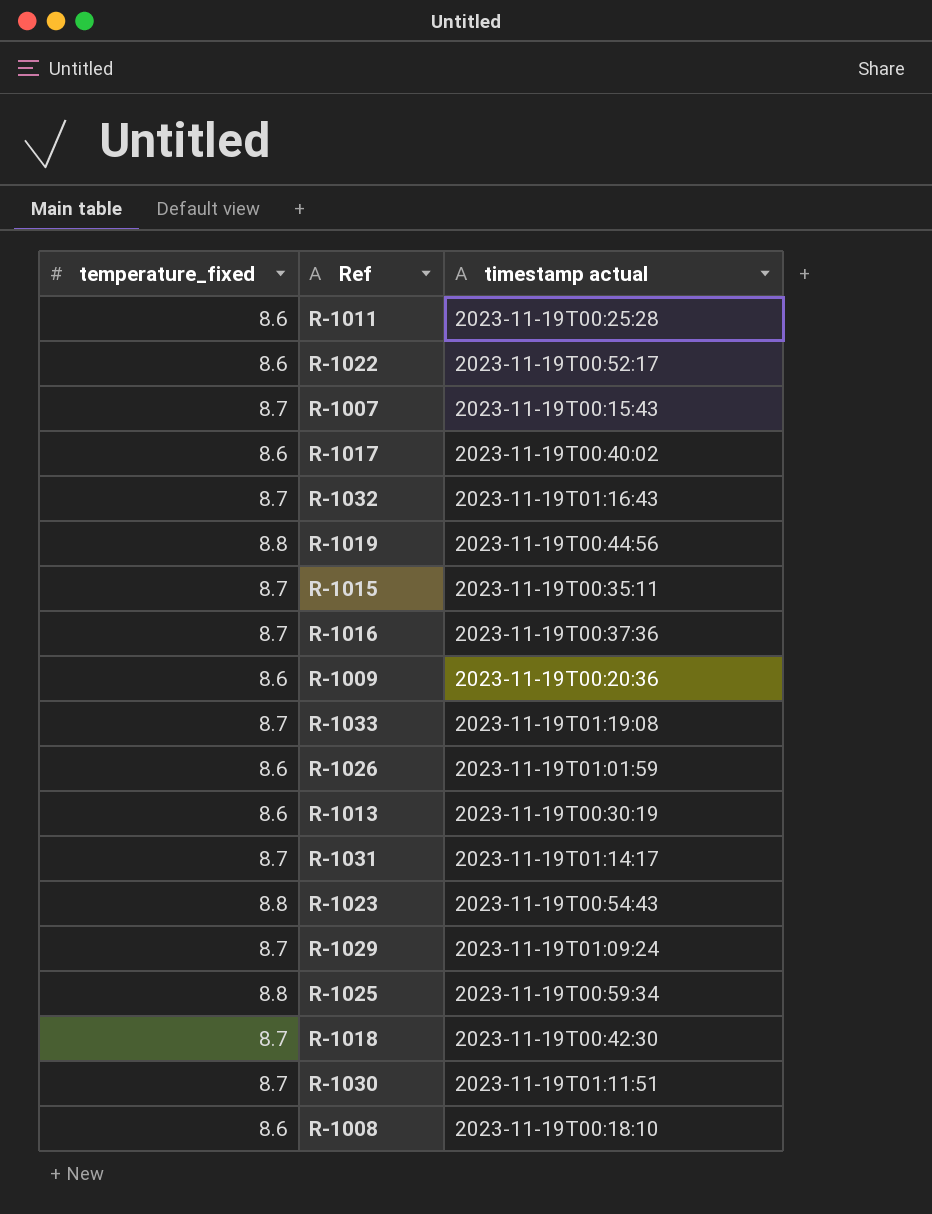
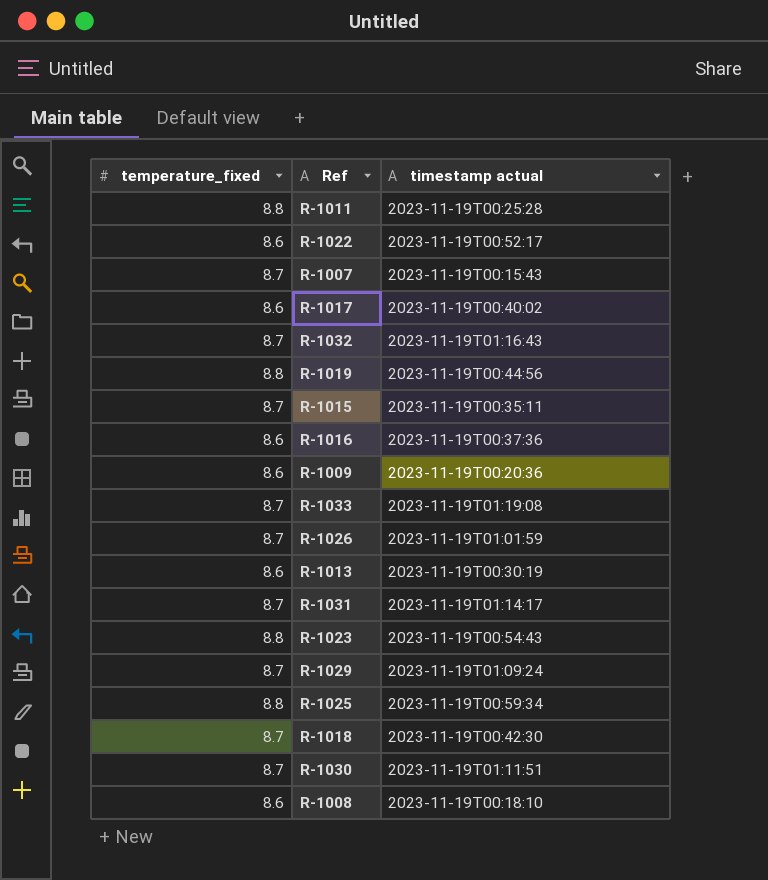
R-1011 | temperature_fixed: 8.6 -> 8.8
R-1016 | temperature_fixed: 8.7 -> 8.6
R-1026 | temperature_fixed: 8.6 -> 8.7

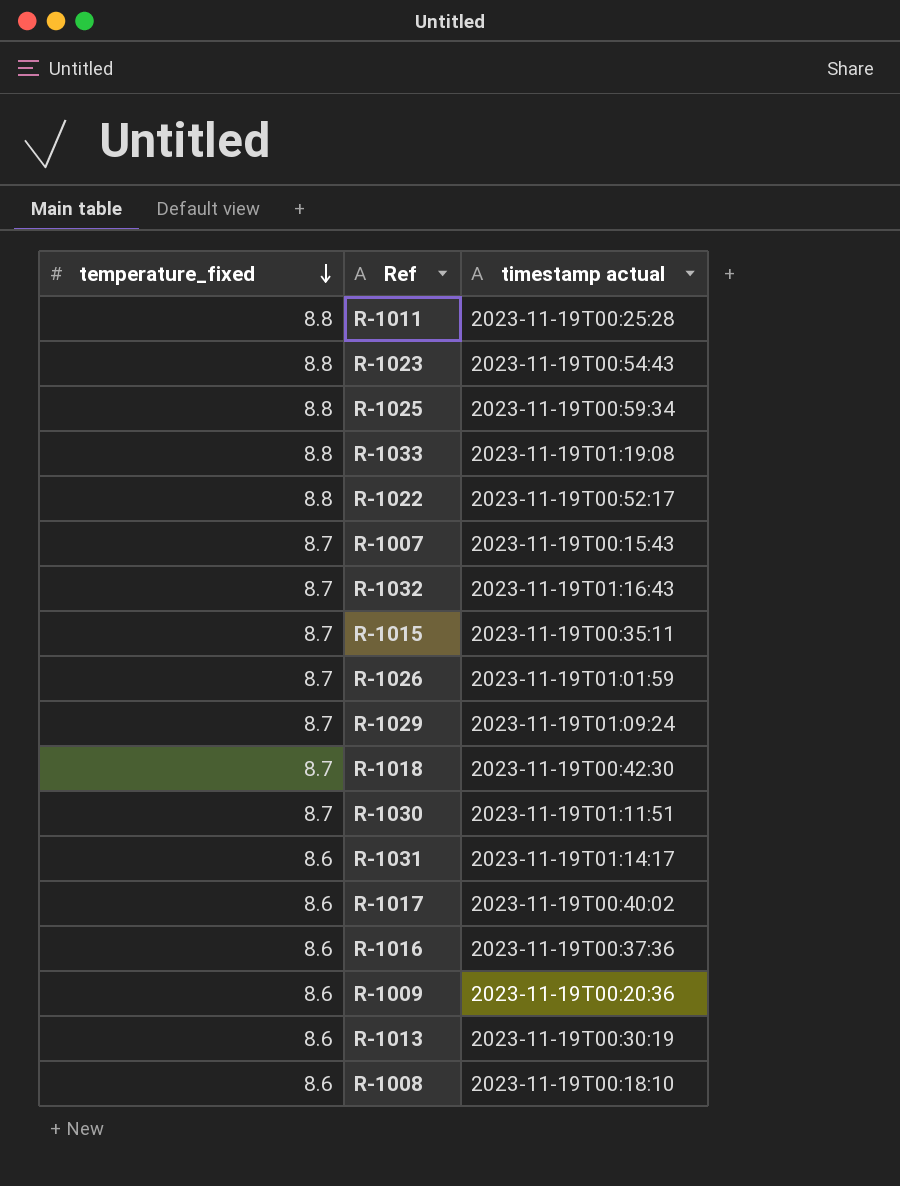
row order: none -> temperature_fixed descending
row R-1019: 8.8 | 2023-11-19T00:44:56 -> none
R-1033 | temperature_fixed: 8.7 -> 8.8
R-1022 | temperature_fixed: 8.6 -> 8.8
R-1031 | temperature_fixed: 8.7 -> 8.6

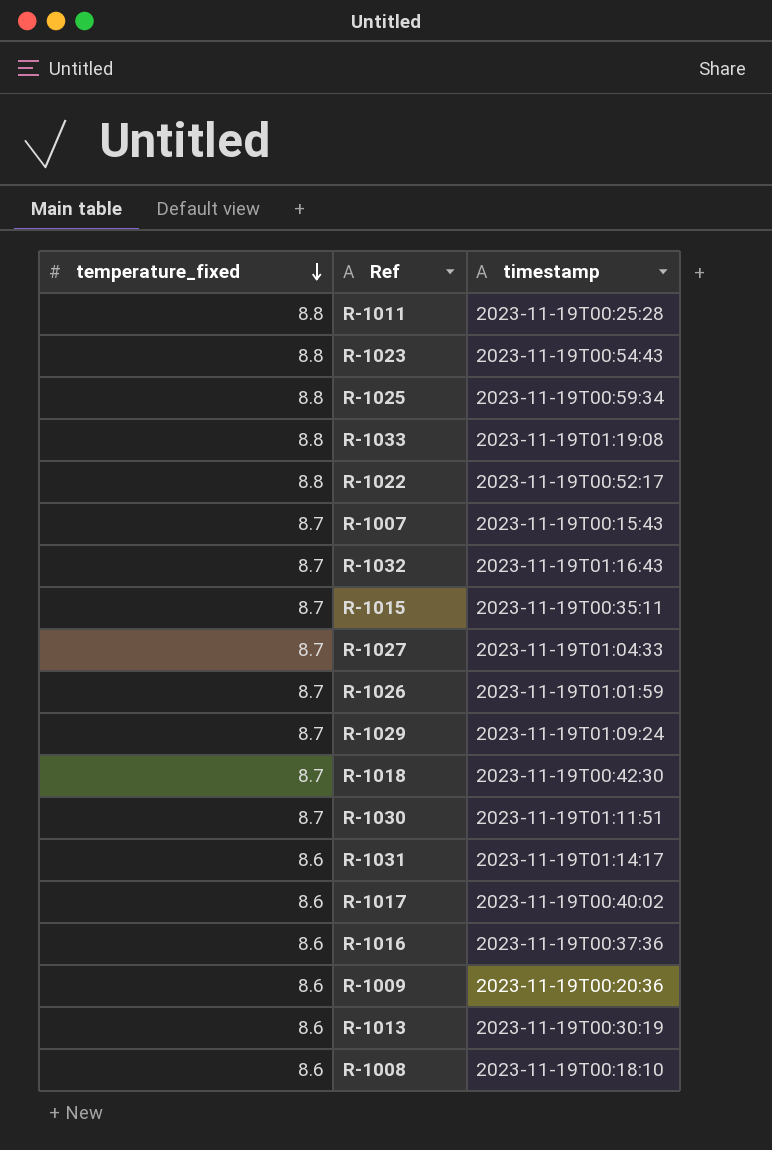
column name: timestamp actual -> timestamp
row R-1027: none -> 8.7 | 2023-11-19T01:04:33

